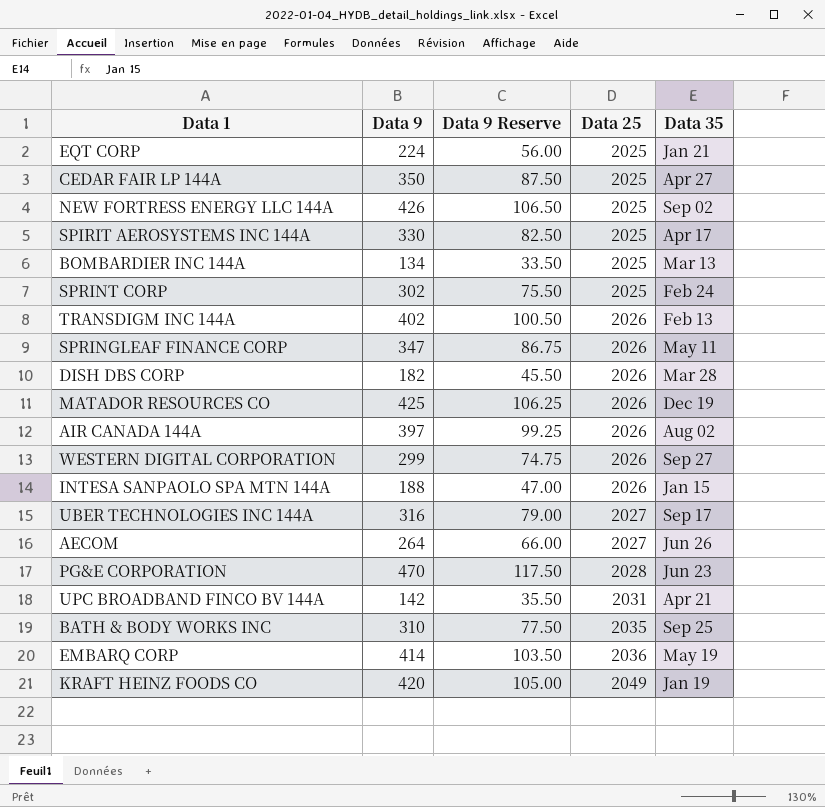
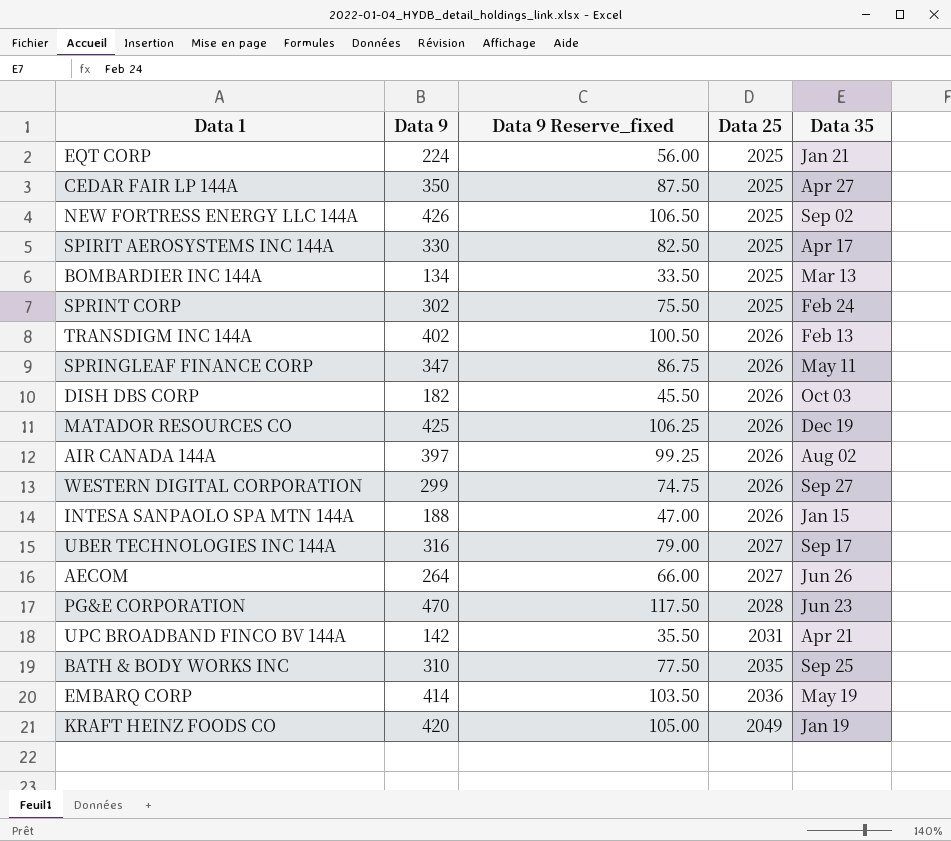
column name: Data 9 Reserve -> Data 9 Reserve_fixed
DISH DBS CORP | Data 35: Mar 28 -> Oct 03

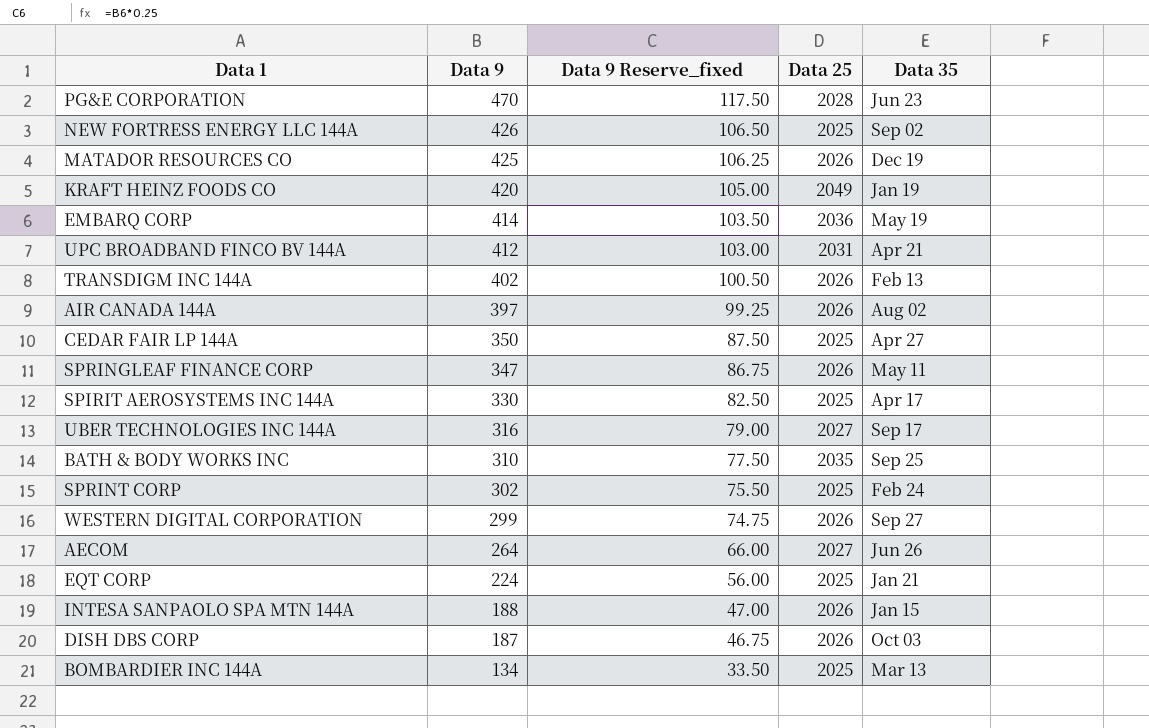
row order: Data 25 ascending -> Data 9 descending
UPC BROADBAND FINCO BV 144A | Data 9: 142 -> 412
UPC BROADBAND FINCO BV 144A | Data 9 Reserve_fixed: 35.50 -> 103.00
DISH DBS CORP | Data 9: 182 -> 187
DISH DBS CORP | Data 9 Reserve_fixed: 45.50 -> 46.75

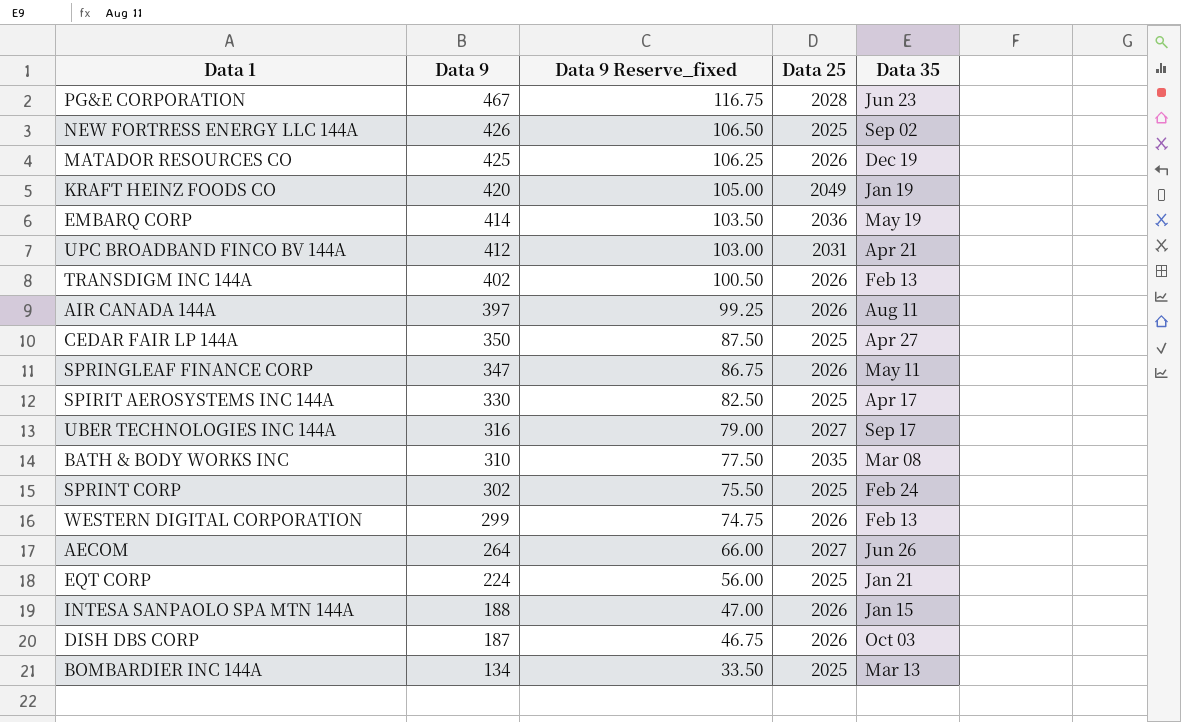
PG&E CORPORATION | Data 9: 470 -> 467
PG&E CORPORATION | Data 9 Reserve_fixed: 117.50 -> 116.75
AIR CANADA 144A | Data 35: Aug 02 -> Aug 11
BATH & BODY WORKS INC | Data 35: Sep 25 -> Mar 08
WESTERN DIGITAL CORPORATION | Data 35: Sep 27 -> Feb 13

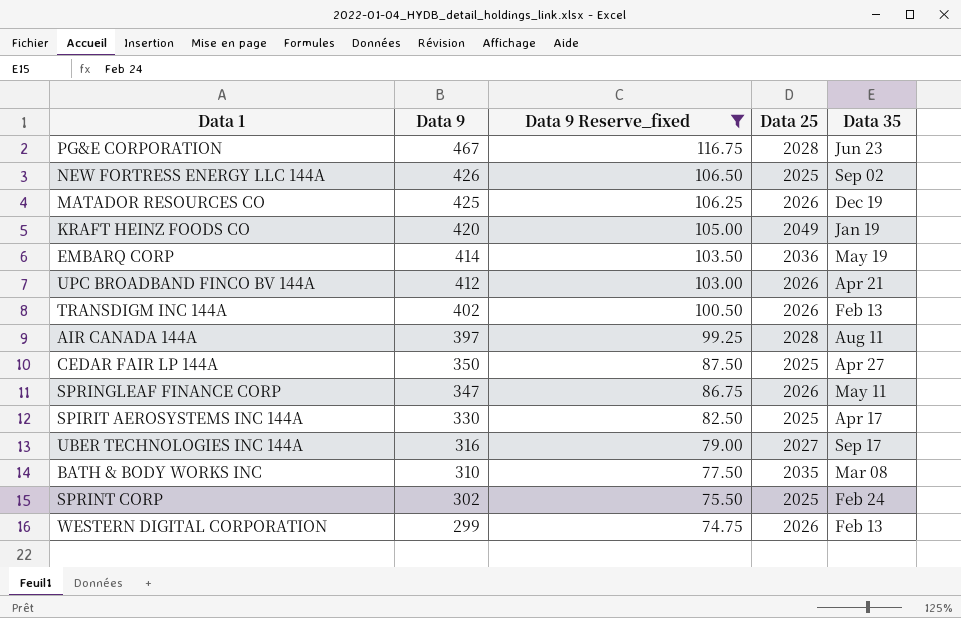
filter: none -> Data 9 Reserve_fixed >= 74.75
UPC BROADBAND FINCO BV 144A | Data 25: 2031 -> 2026
AIR CANADA 144A | Data 25: 2026 -> 2028

